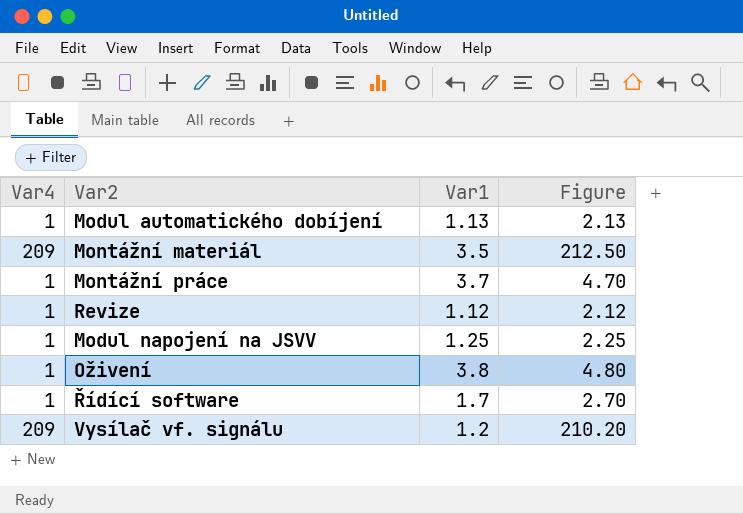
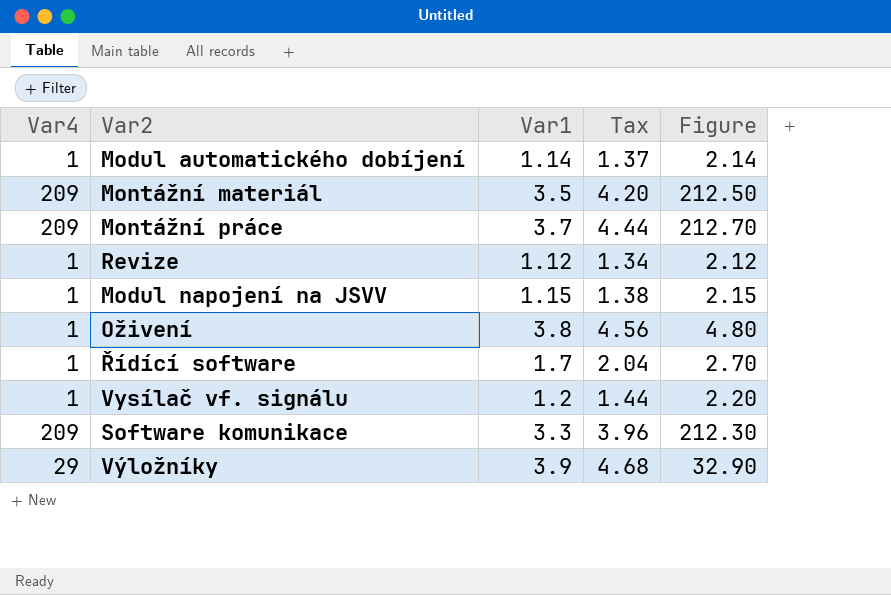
column Tax | formula: none -> [Var1] * 1.2
Modul automatického dobíjení | Var1: 1.13 -> 1.14
Modul automatického dobíjení | Figure: 2.13 -> 2.14
Montážní práce | Var4: 1 -> 209
Montážní práce | Figure: 4.70 -> 212.70
Modul napojení na JSVV | Var1: 1.25 -> 1.15
Modul napojení na JSVV | Figure: 2.25 -> 2.15
Vysílač vf. signálu | Var4: 209 -> 1
Vysílač vf. signálu | Figure: 210.20 -> 2.20
row Software komunikace: none -> 209 | 3.3 | 3.96 | 212.30
row Výložníky: none -> 29 | 3.9 | 4.68 | 32.90

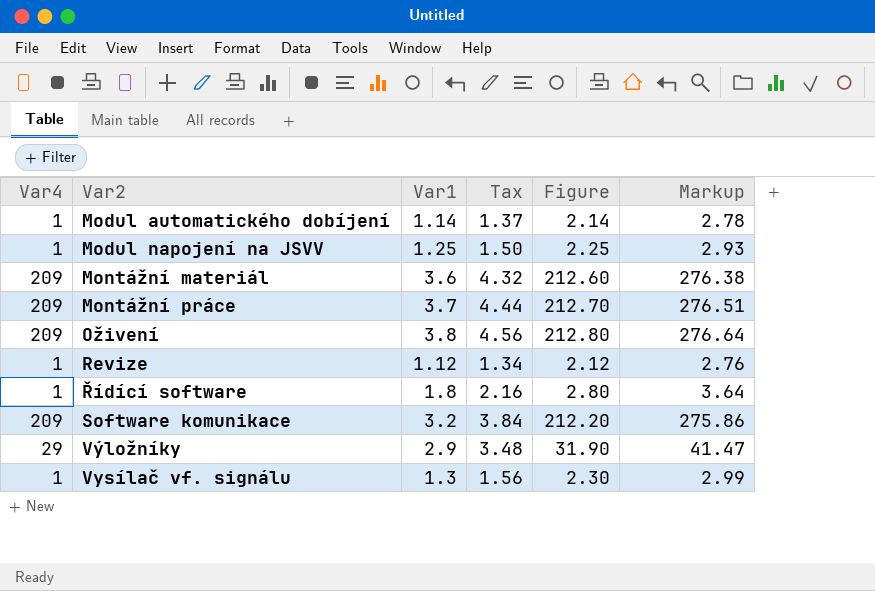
row order: none -> Var2 ascending
column Markup | formula: none -> [Figure] * 1.3
Modul napojení na JSVV | Var1: 1.15 -> 1.25
Modul napojení na JSVV | Tax: 1.38 -> 1.50
Modul napojení na JSVV | Figure: 2.15 -> 2.25
Montážní materiál | Var1: 3.5 -> 3.6
Montážní materiál | Tax: 4.20 -> 4.32
Montážní materiál | Figure: 212.50 -> 212.60
Oživení | Var4: 1 -> 209
Oživení | Figure: 4.80 -> 212.80
Řídící software | Var1: 1.7 -> 1.8
Řídící software | Tax: 2.04 -> 2.16
Řídící software | Figure: 2.70 -> 2.80
Software komunikace | Var1: 3.3 -> 3.2
Software komunikace | Tax: 3.96 -> 3.84
Software komunikace | Figure: 212.30 -> 212.20
Výložníky | Var1: 3.9 -> 2.9
Výložníky | Tax: 4.68 -> 3.48
Výložníky | Figure: 32.90 -> 31.90
Vysílač vf. signálu | Var1: 1.2 -> 1.3
Vysílač vf. signálu | Tax: 1.44 -> 1.56
Vysílač vf. signálu | Figure: 2.20 -> 2.30

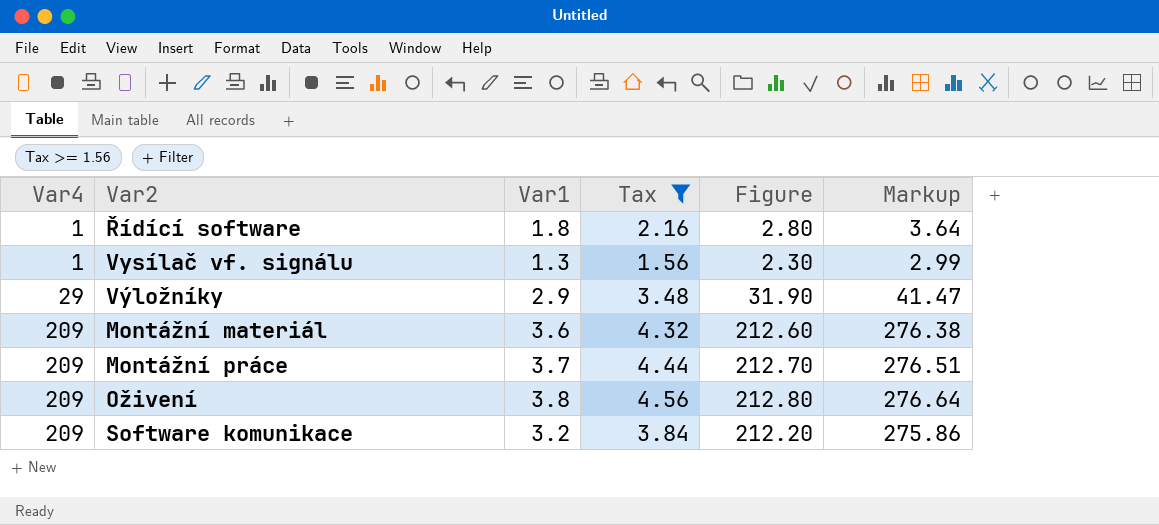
filter: none -> Tax >= 1.56
row order: Var2 ascending -> Var4 ascending

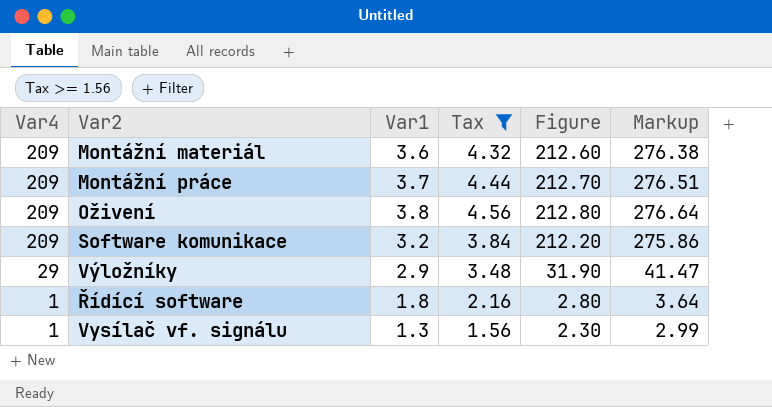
row order: Var4 ascending -> Var4 descending

